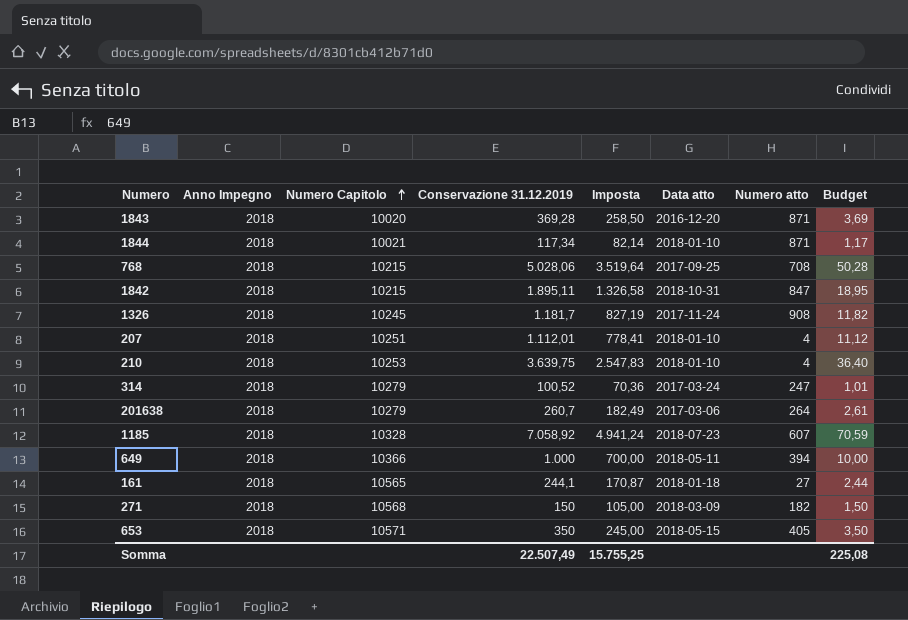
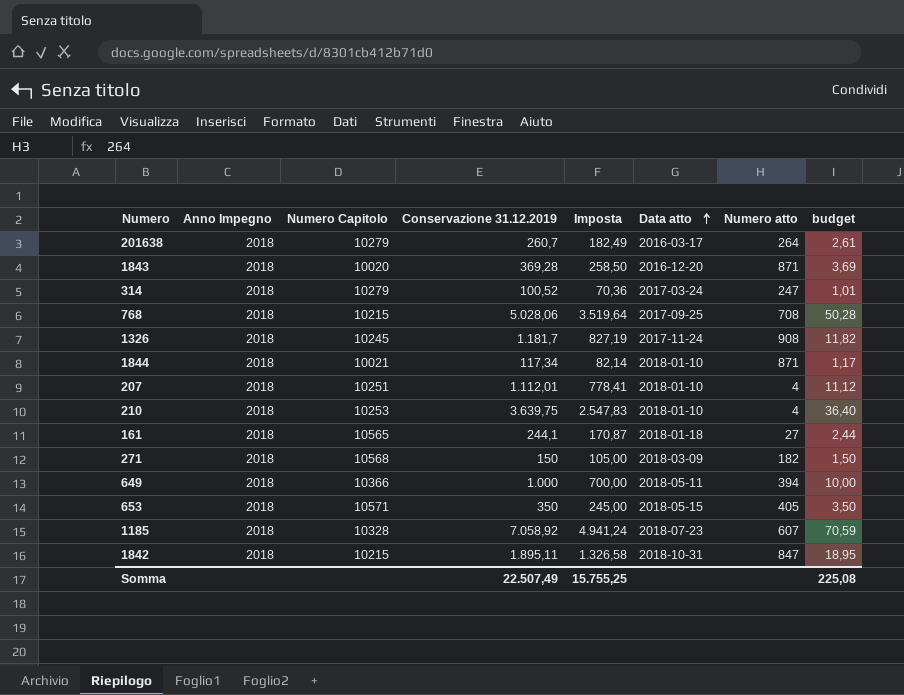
row order: Numero Capitolo ascending -> Data atto ascending
column name: Budget -> budget
201638 | Data atto: 2017-03-06 -> 2016-03-17

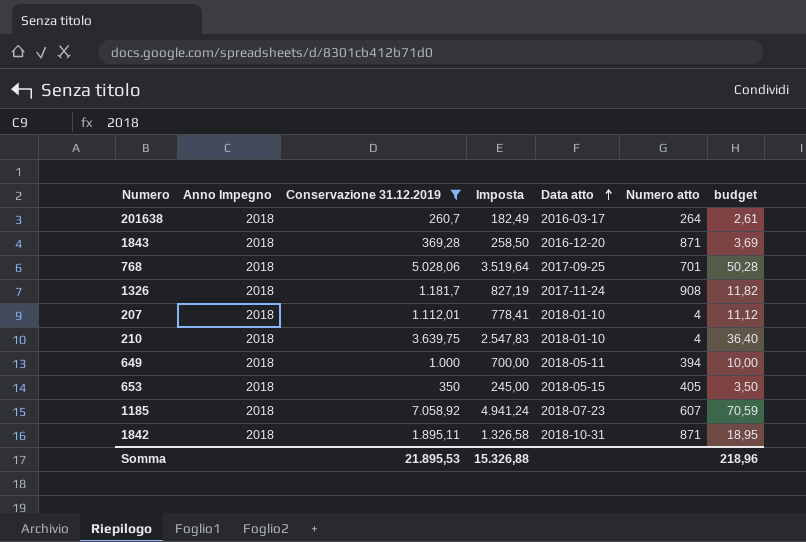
filter: none -> Conservazione 31.12.2019 >= 260,7
column Numero Capitolo | position: 3 -> none
768 | Numero atto: 708 -> 701
1842 | Numero atto: 847 -> 871
Somma | Conservazione 31.12.2019: 22.507,49 -> 21.895,53
Somma | Imposta: 15.755,25 -> 15.326,88
Somma | budget: 225,08 -> 218,96

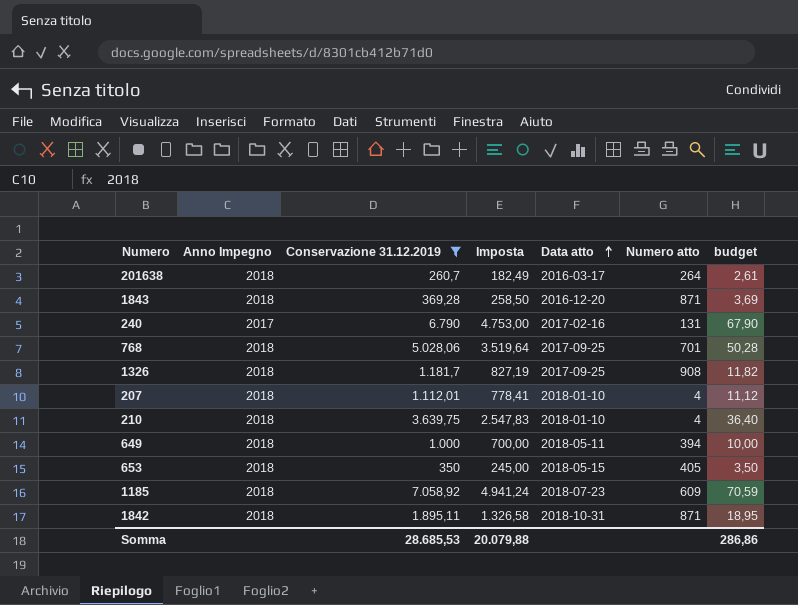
row 240: none -> 2017 | 6.790 | 4.753,00 | 2017-02-16 | 131 | 67,90
1326 | Data atto: 2017-11-24 -> 2017-09-25
1185 | Numero atto: 607 -> 609
Somma | Conservazione 31.12.2019: 21.895,53 -> 28.685,53
Somma | Imposta: 15.326,88 -> 20.079,88
Somma | budget: 218,96 -> 286,86

